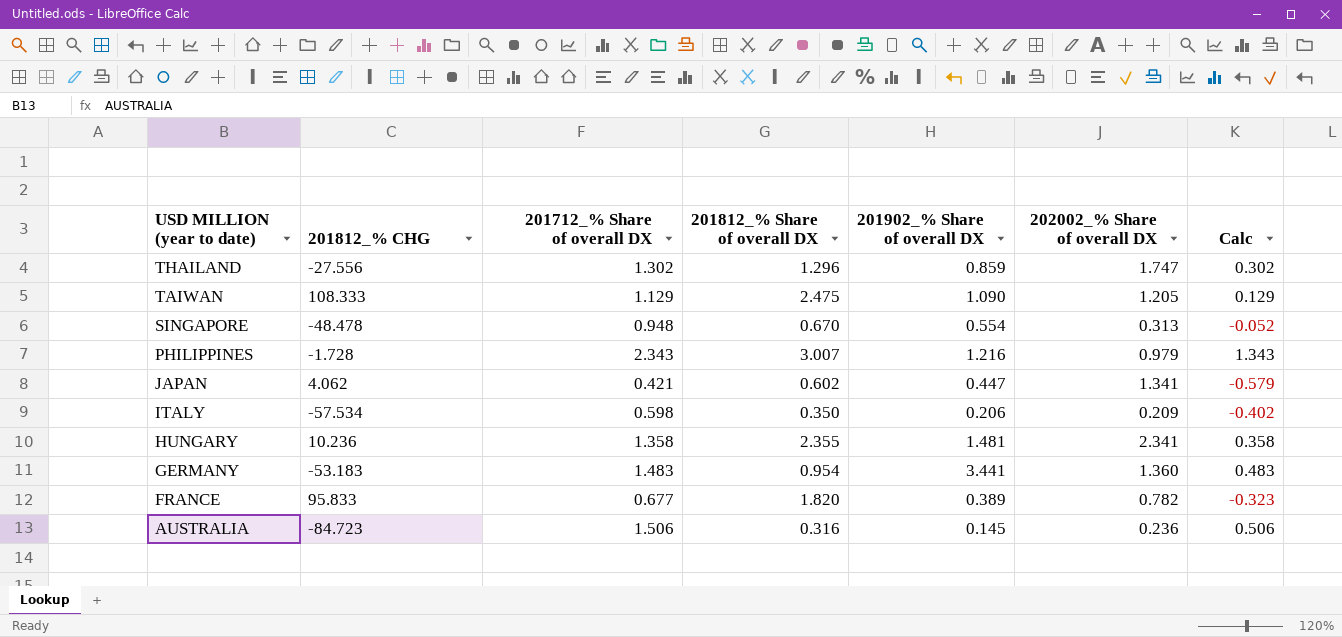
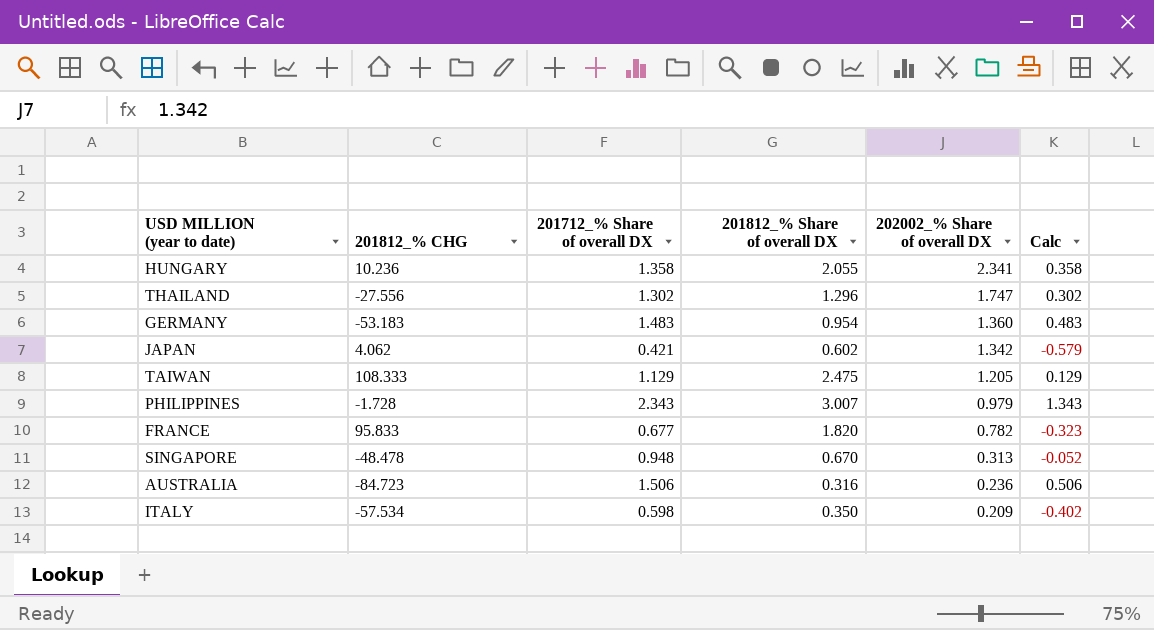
row order: USD MILLION (year to date) descending -> 202002_% Share of overall DX descending
column 201902_% Share of overall DX | position: 5 -> none
HUNGARY | 201812_% Share of overall DX: 2.355 -> 2.055
JAPAN | 202002_% Share of overall DX: 1.341 -> 1.342

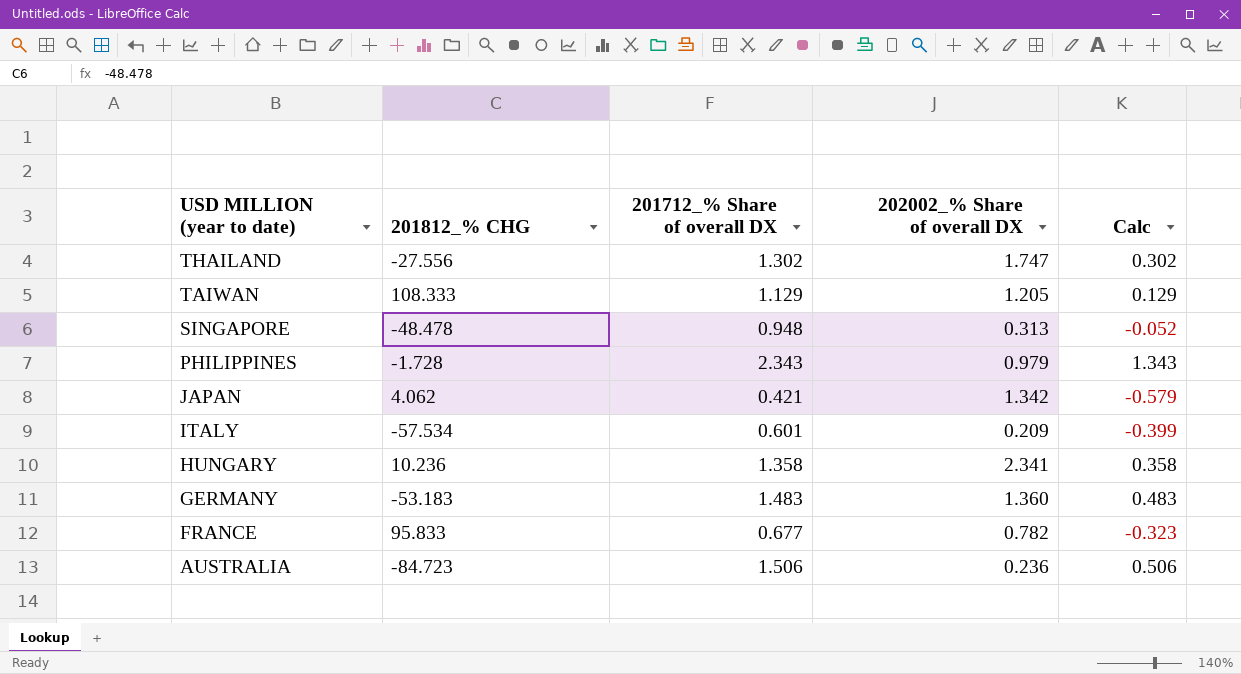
row order: 202002_% Share of overall DX descending -> USD MILLION (year to date) descending
column 201812_% Share of overall DX | position: 4 -> none
ITALY | 201712_% Share of overall DX: 0.598 -> 0.601
ITALY | Calc: -0.402 -> -0.399

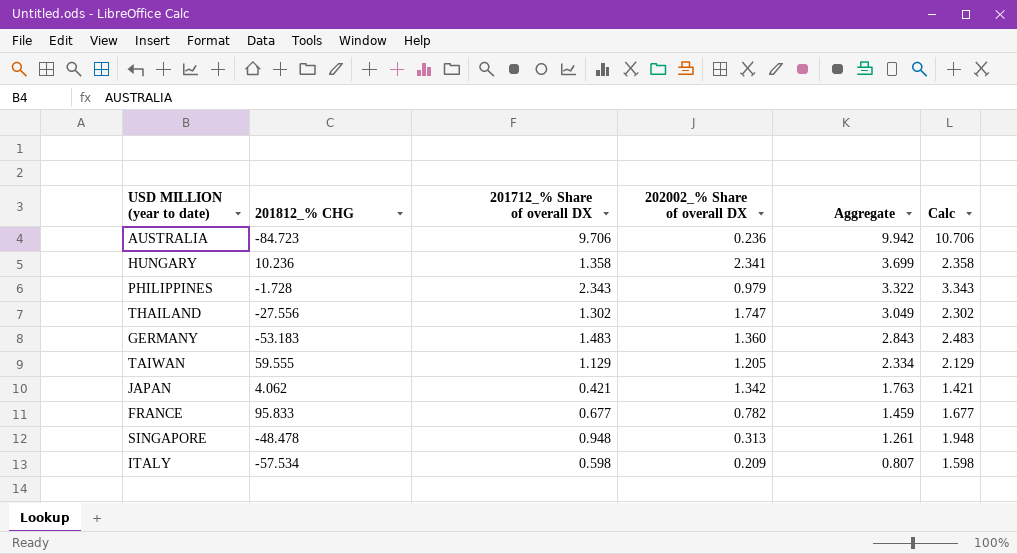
row order: USD MILLION (year to date) descending -> Aggregate descending
column Aggregate | formula: none -> [201712_% Share of overall DX] + [202002_% Share of overall DX]
column Calc | formula: [201712_% Share of overall DX] - 1 -> [201712_% Share of overall DX] + 1
AUSTRALIA | 201712_% Share of overall DX: 1.506 -> 9.706
TAIWAN | 201812_% CHG: 108.333 -> 59.555
ITALY | 201712_% Share of overall DX: 0.601 -> 0.598

